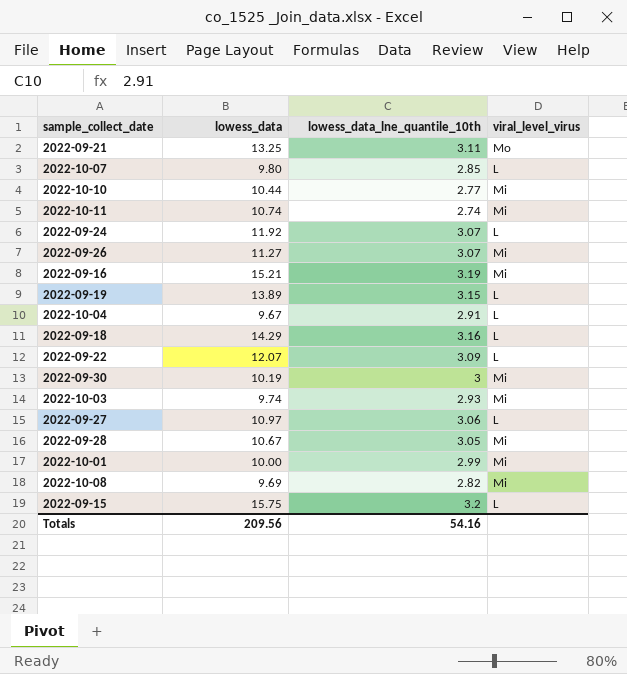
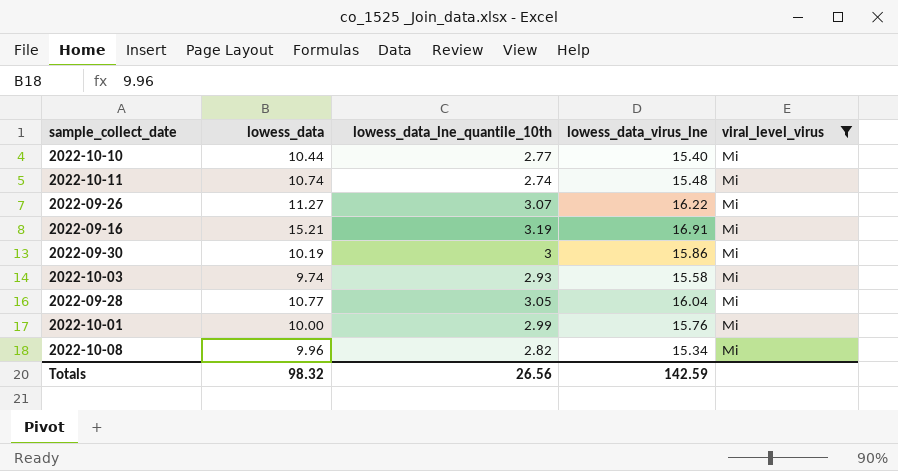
filter: none -> viral_level_virus = Mi
column lowess_data_virus_lne | position: none -> 4
2022-09-28 | lowess_data: 10.67 -> 10.77
2022-10-08 | lowess_data: 9.69 -> 9.96
Totals | lowess_data: 209.56 -> 98.32
Totals | lowess_data_lne_quantile_10th: 54.16 -> 26.56

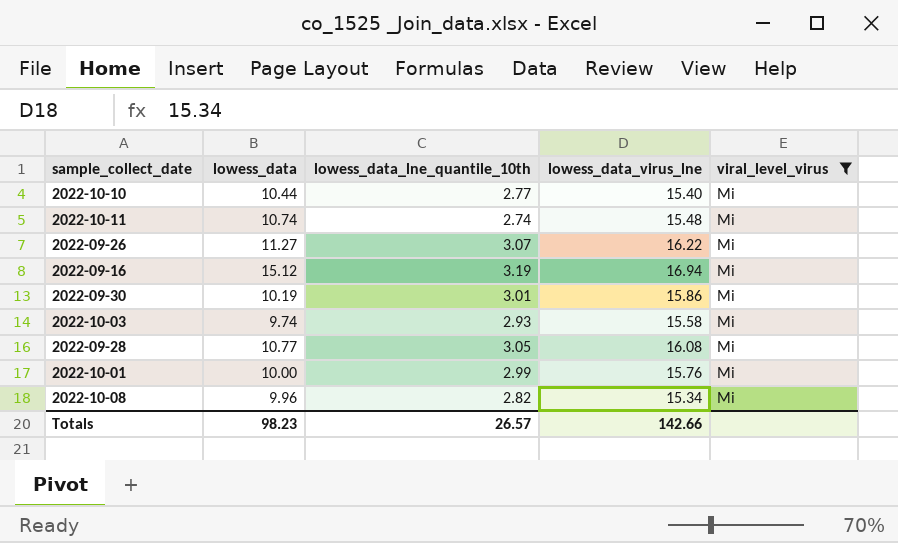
2022-09-16 | lowess_data: 15.21 -> 15.12
2022-09-16 | lowess_data_virus_lne: 16.91 -> 16.94
2022-09-30 | lowess_data_lne_quantile_10th: 3 -> 3.01
2022-09-28 | lowess_data_virus_lne: 16.04 -> 16.08
Totals | lowess_data: 98.32 -> 98.23
Totals | lowess_data_lne_quantile_10th: 26.56 -> 26.57
Totals | lowess_data_virus_lne: 142.59 -> 142.66

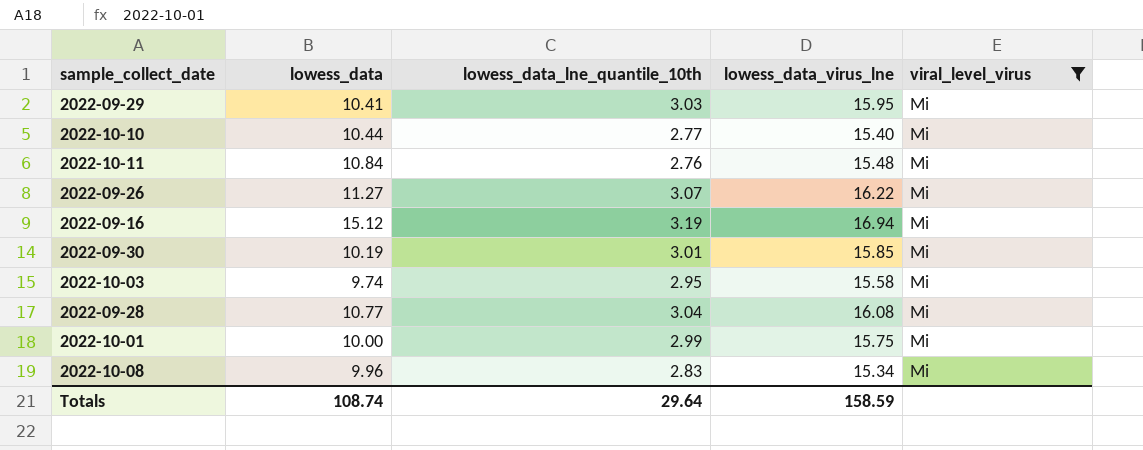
row 2022-09-29: none -> 10.41 | 3.03 | 15.95 | Mi
2022-10-11 | lowess_data: 10.74 -> 10.84
2022-10-11 | lowess_data_lne_quantile_10th: 2.74 -> 2.76
2022-09-30 | lowess_data_virus_lne: 15.86 -> 15.85
2022-10-03 | lowess_data_lne_quantile_10th: 2.93 -> 2.95
2022-09-28 | lowess_data_lne_quantile_10th: 3.05 -> 3.04
2022-10-01 | lowess_data_virus_lne: 15.76 -> 15.75
2022-10-08 | lowess_data_lne_quantile_10th: 2.82 -> 2.83
Totals | lowess_data: 98.23 -> 108.74
Totals | lowess_data_lne_quantile_10th: 26.57 -> 29.64
Totals | lowess_data_virus_lne: 142.66 -> 158.59

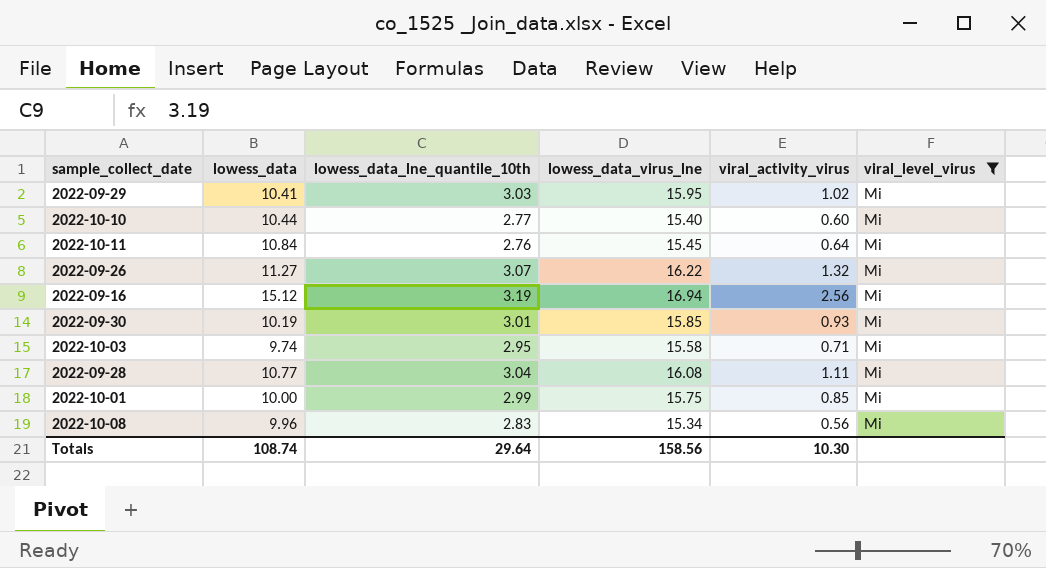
column viral_activity_virus | position: none -> 5
2022-10-11 | lowess_data_virus_lne: 15.48 -> 15.45
Totals | lowess_data_virus_lne: 158.59 -> 158.56

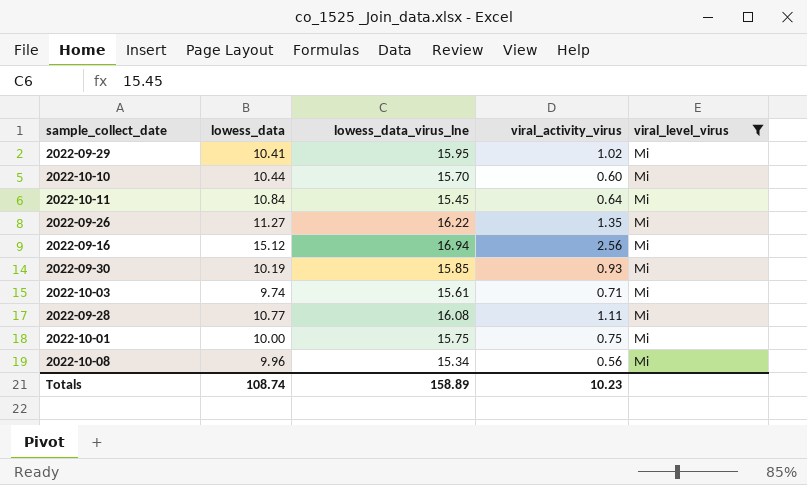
column lowess_data_lne_quantile_10th | position: 3 -> none
2022-10-10 | lowess_data_virus_lne: 15.40 -> 15.70
2022-09-26 | viral_activity_virus: 1.32 -> 1.35
2022-10-03 | lowess_data_virus_lne: 15.58 -> 15.61
2022-10-01 | viral_activity_virus: 0.85 -> 0.75
Totals | lowess_data_virus_lne: 158.56 -> 158.89
Totals | viral_activity_virus: 10.30 -> 10.23

